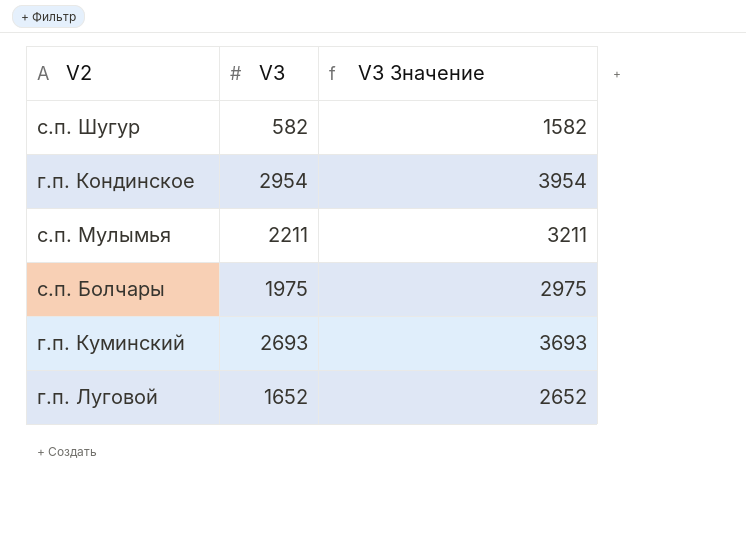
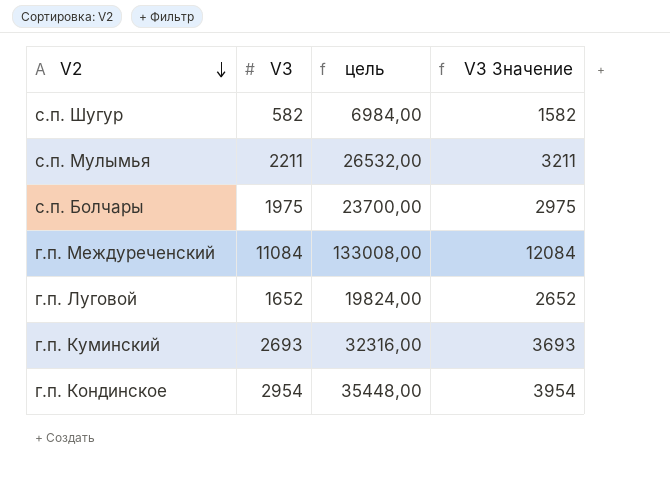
row order: none -> V2 descending
column цель | formula: none -> [V3] * 12
row г.п. Междуреченский: none -> 11084 | 133008,00 | 12084

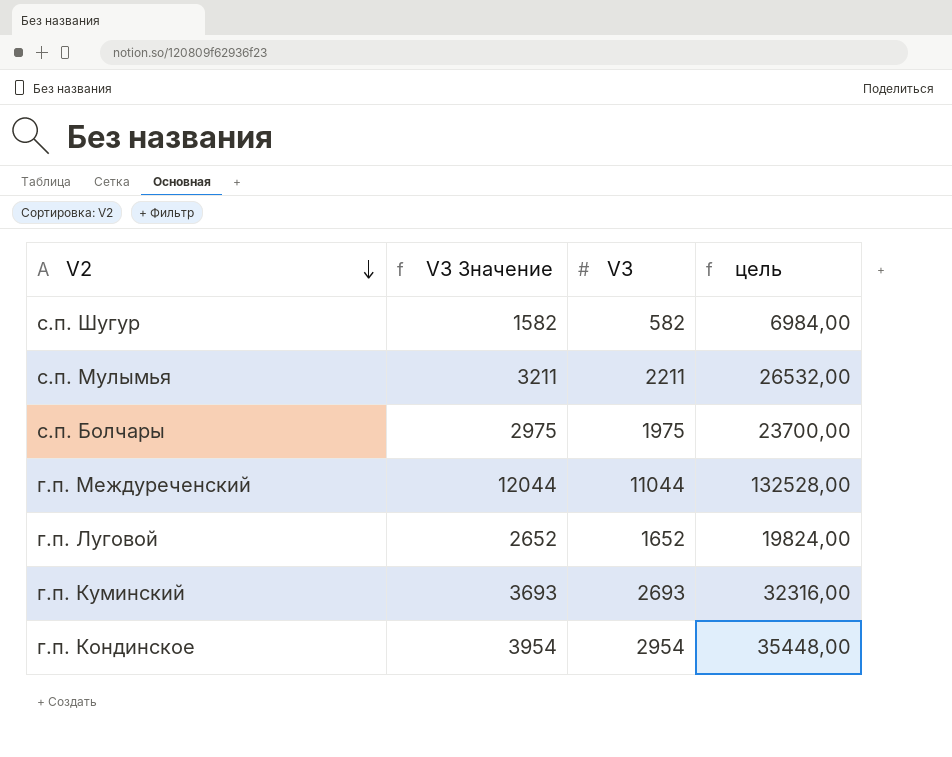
column V3 Значение | position: 4 -> 2
г.п. Междуреченский | V3 Значение: 12084 -> 12044
г.п. Междуреченский | V3: 11084 -> 11044
г.п. Междуреченский | цель: 133008,00 -> 132528,00

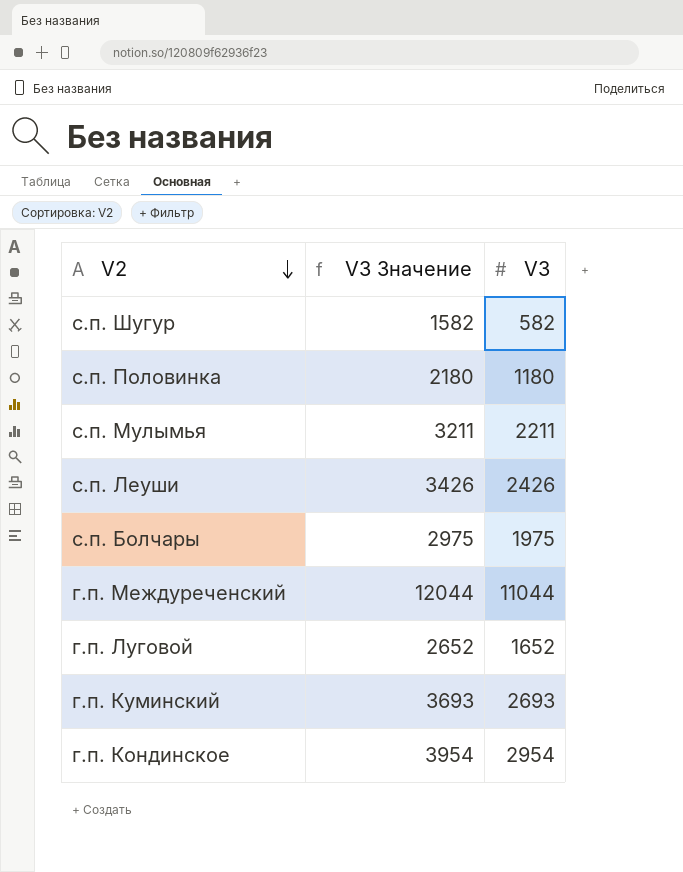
column цель | formula: [V3] * 12 -> none
row с.п. Половинка: none -> 2180 | 1180
row с.п. Леуши: none -> 3426 | 2426

